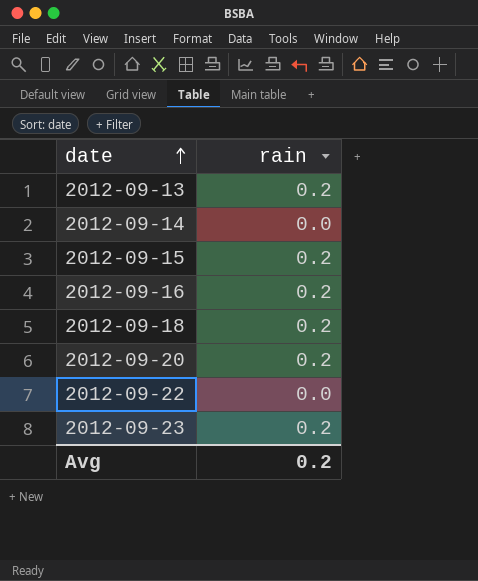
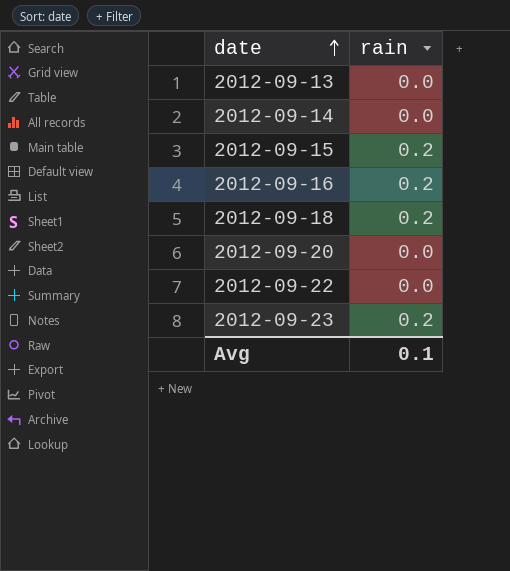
2012-09-13 | rain: 0.2 -> 0.0
2012-09-20 | rain: 0.2 -> 0.0
Avg | rain: 0.2 -> 0.1

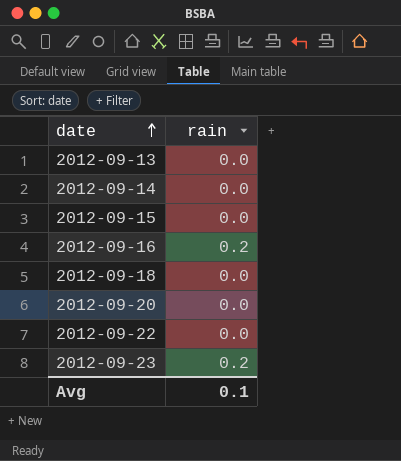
2012-09-15 | rain: 0.2 -> 0.0
2012-09-18 | rain: 0.2 -> 0.0

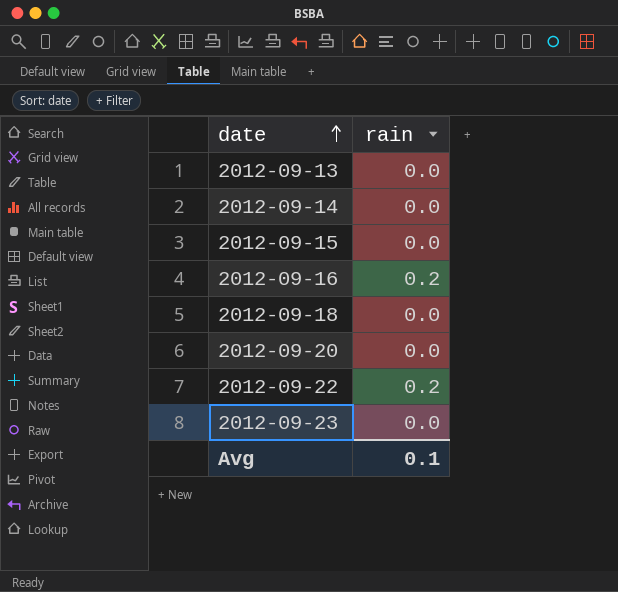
2012-09-22 | rain: 0.0 -> 0.2
2012-09-23 | rain: 0.2 -> 0.0

